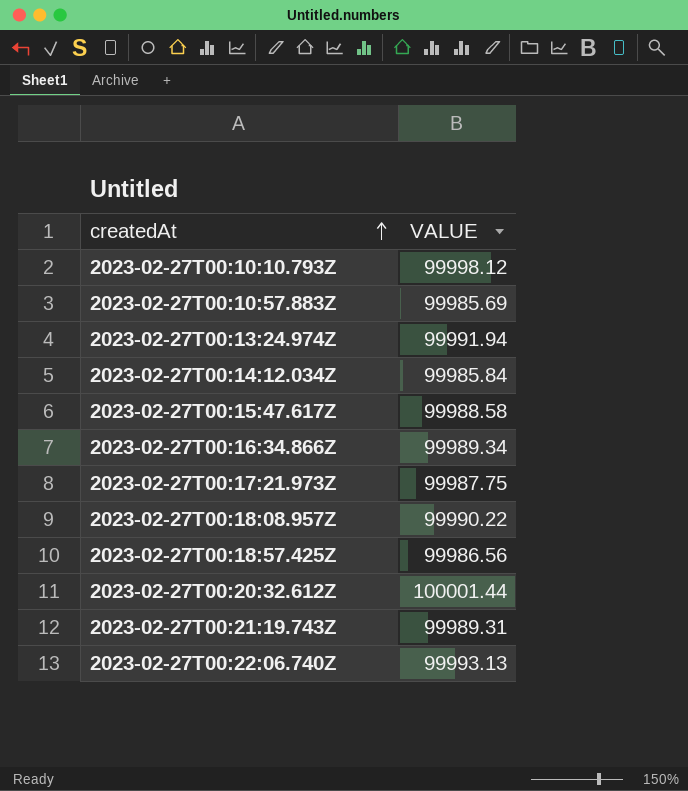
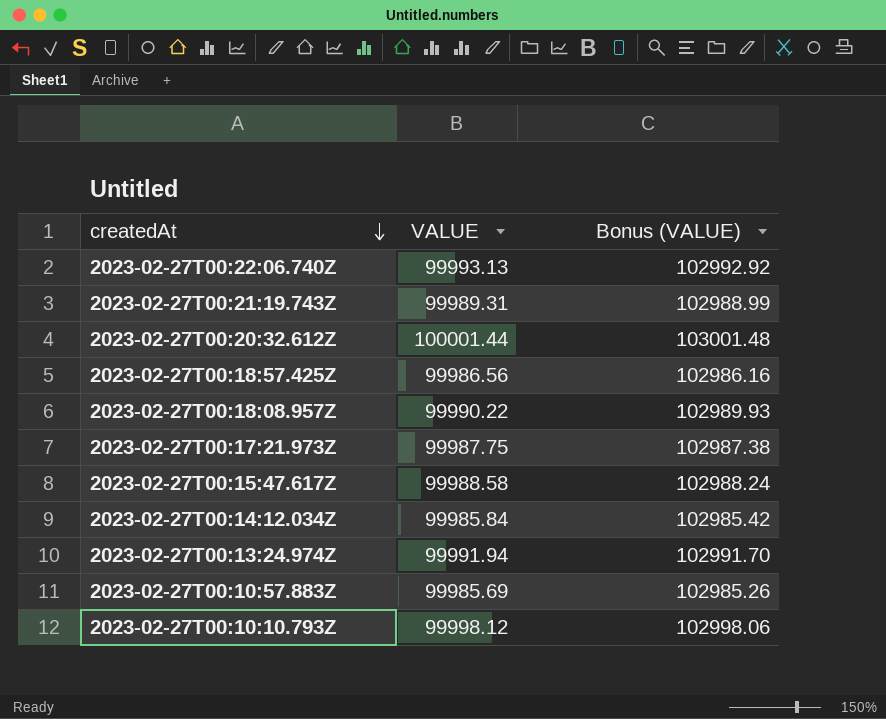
row order: createdAt ascending -> createdAt descending
column Bonus (VALUE) | formula: none -> [VALUE] * 1.03
row 2023-02-27T00:16:34.866Z: 99989.34 -> none

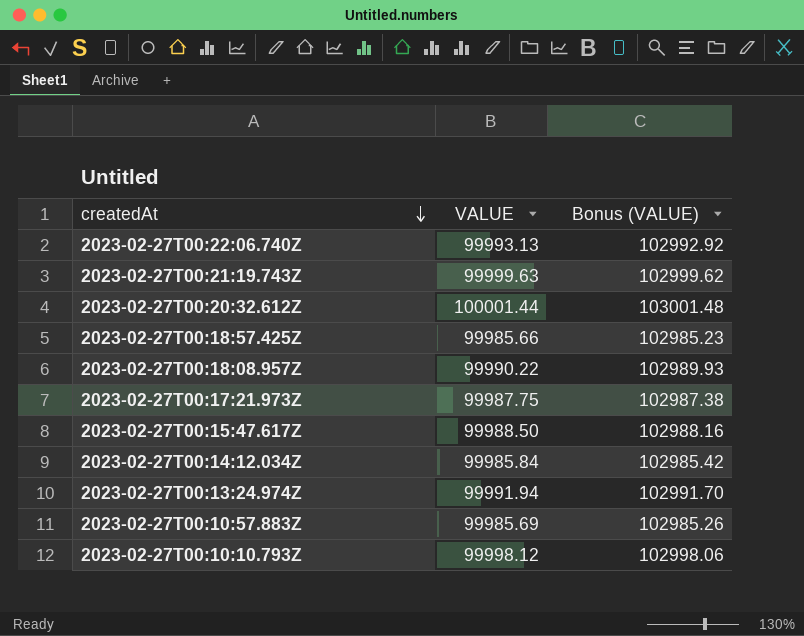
2023-02-27T00:21:19.743Z | VALUE: 99989.31 -> 99999.63
2023-02-27T00:21:19.743Z | Bonus (VALUE): 102988.99 -> 102999.62
2023-02-27T00:18:57.425Z | VALUE: 99986.56 -> 99985.66
2023-02-27T00:18:57.425Z | Bonus (VALUE): 102986.16 -> 102985.23
2023-02-27T00:15:47.617Z | VALUE: 99988.58 -> 99988.50
2023-02-27T00:15:47.617Z | Bonus (VALUE): 102988.24 -> 102988.16

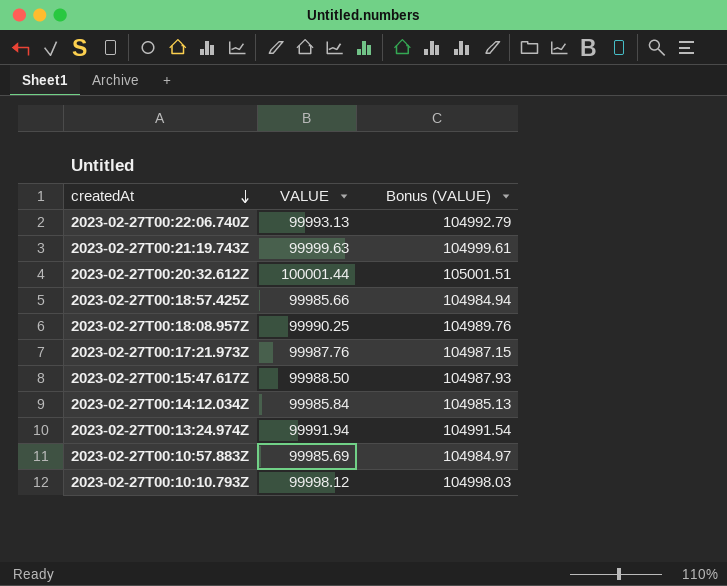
column Bonus (VALUE) | formula: [VALUE] * 1.03 -> [VALUE] * 1.05
2023-02-27T00:18:08.957Z | VALUE: 99990.22 -> 99990.25
2023-02-27T00:17:21.973Z | VALUE: 99987.75 -> 99987.76

